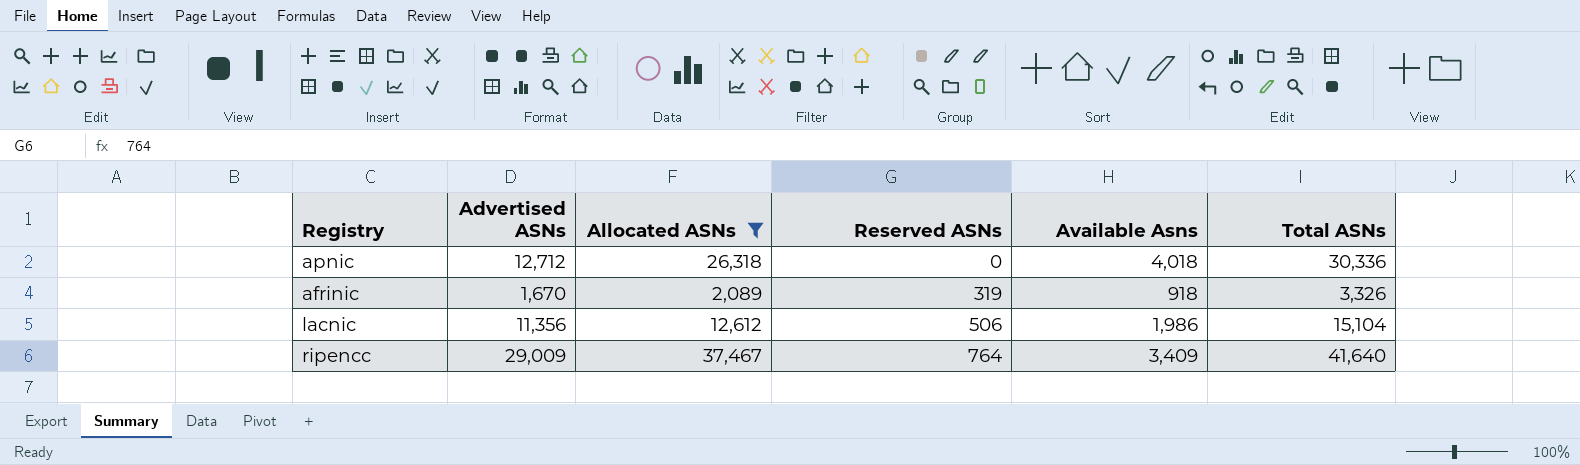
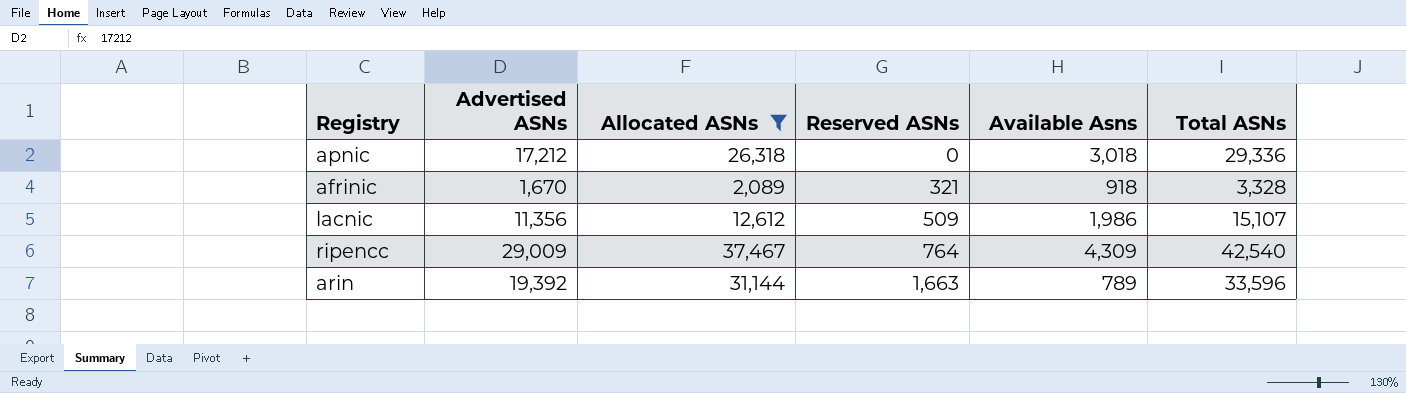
apnic | Advertised ASNs: 12,712 -> 17,212
apnic | Available Asns: 4,018 -> 3,018
apnic | Total ASNs: 30,336 -> 29,336
afrinic | Reserved ASNs: 319 -> 321
afrinic | Total ASNs: 3,326 -> 3,328
lacnic | Reserved ASNs: 506 -> 509
lacnic | Total ASNs: 15,104 -> 15,107
ripencc | Available Asns: 3,409 -> 4,309
ripencc | Total ASNs: 41,640 -> 42,540
row arin: none -> 19,392 | 31,144 | 1,663 | 789 | 33,596

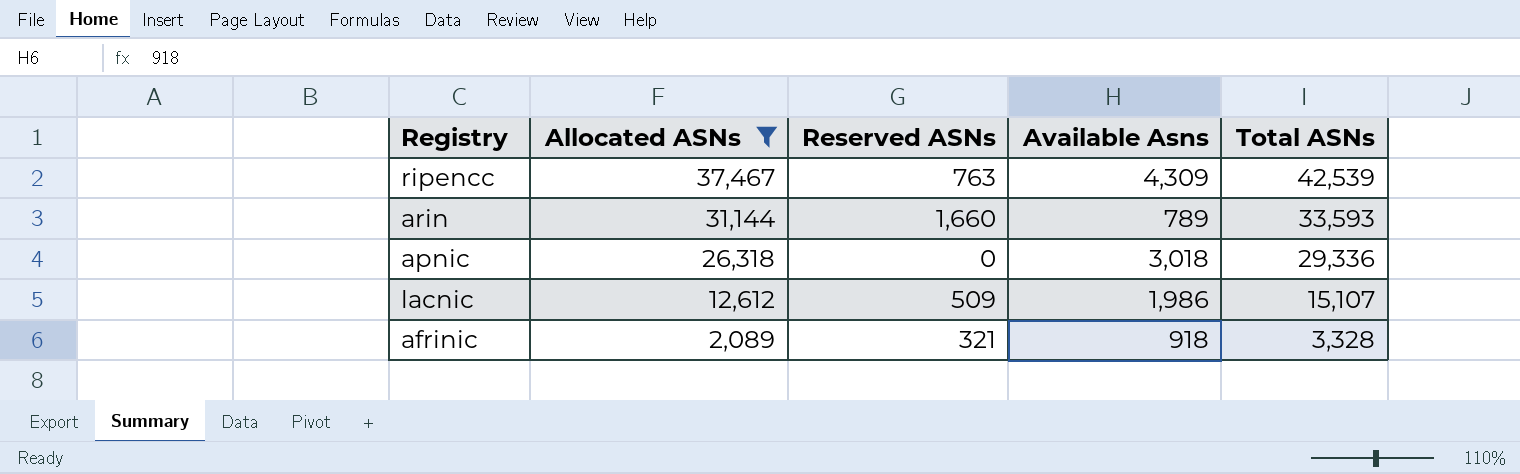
row order: Reserved ASNs ascending -> Allocated ASNs descending
column Advertised ASNs | position: 2 -> none
ripencc | Reserved ASNs: 764 -> 763
ripencc | Total ASNs: 42,540 -> 42,539
arin | Reserved ASNs: 1,663 -> 1,660
arin | Total ASNs: 33,596 -> 33,593

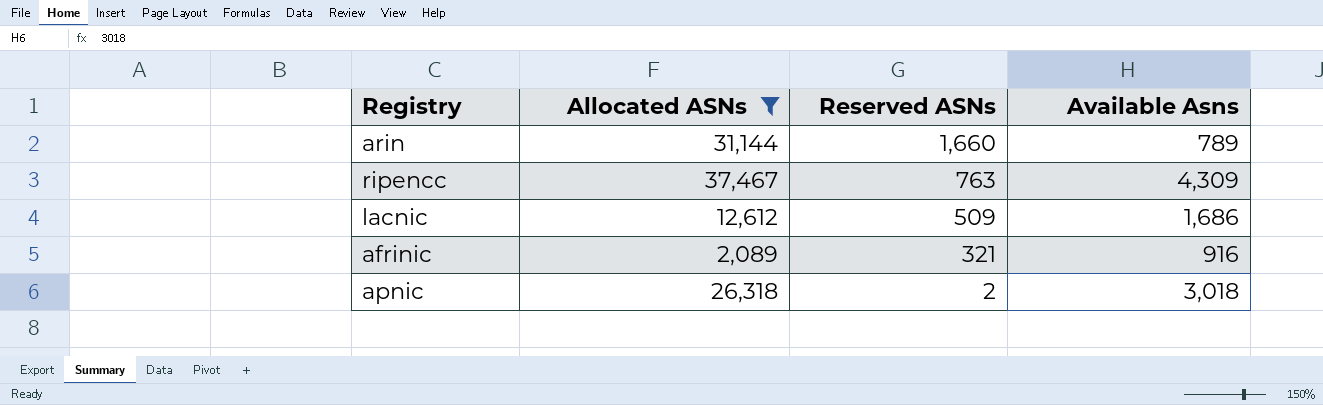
row order: Allocated ASNs descending -> Reserved ASNs descending
column Total ASNs | formula: [Allocated ASNs] + [Reserved ASNs] + [Available Asns] -> none
lacnic | Available Asns: 1,986 -> 1,686
afrinic | Available Asns: 918 -> 916
apnic | Reserved ASNs: 0 -> 2

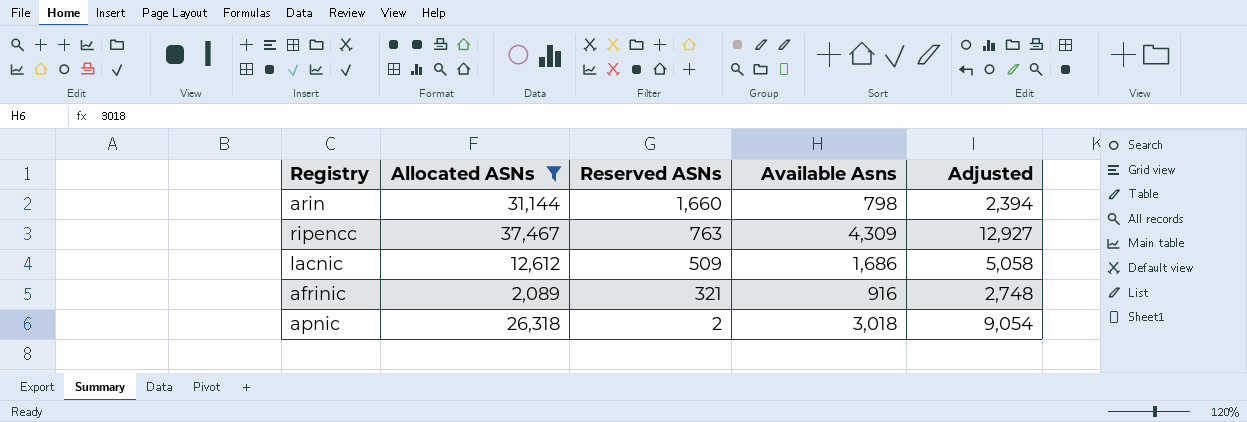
column Adjusted | formula: none -> [Available Asns] * 3
arin | Available Asns: 789 -> 798

